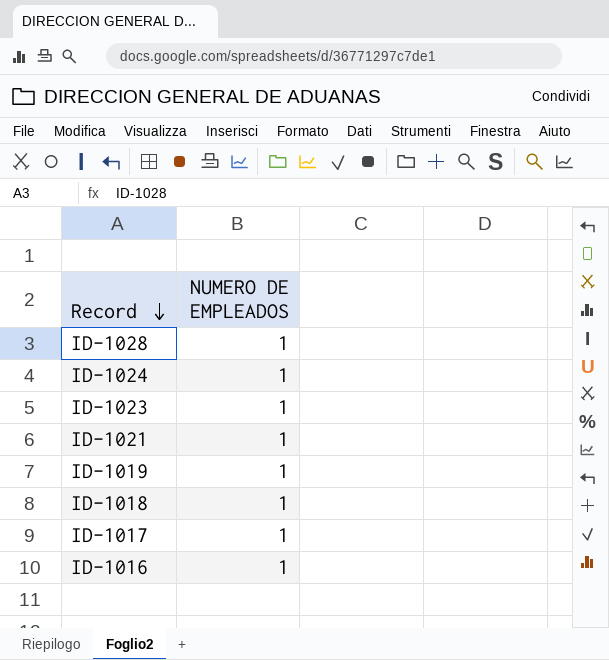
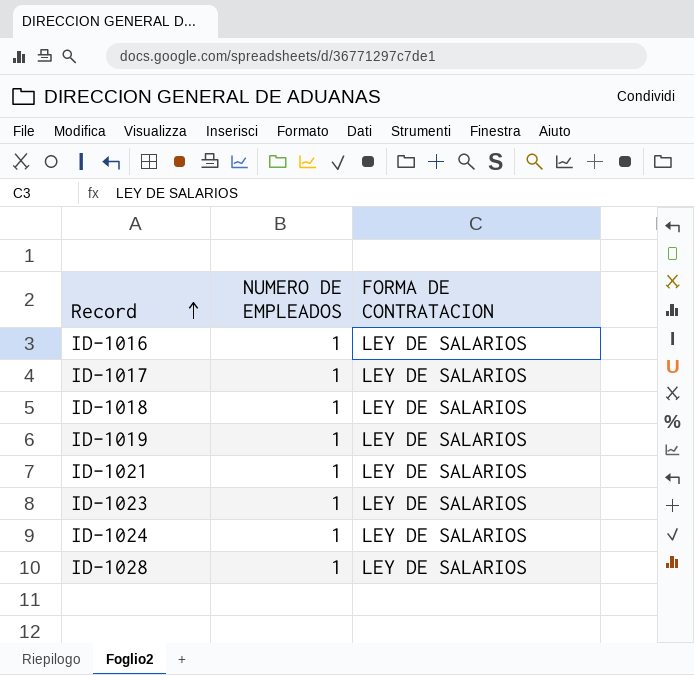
row order: Record descending -> Record ascending
column FORMA DE CONTRATACION | position: none -> 3

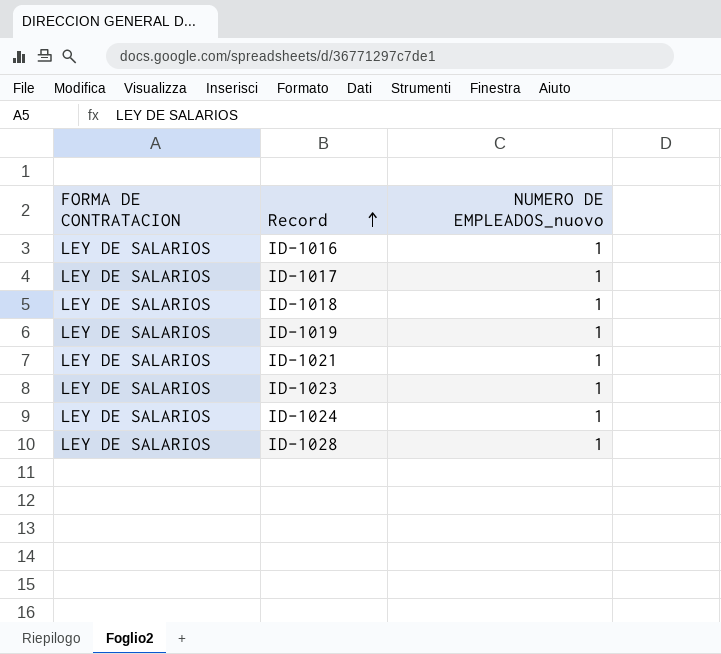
column FORMA DE CONTRATACION | position: 3 -> 1
column name: NUMERO DE EMPLEADOS -> NUMERO DE EMPLEADOS_nuovo

